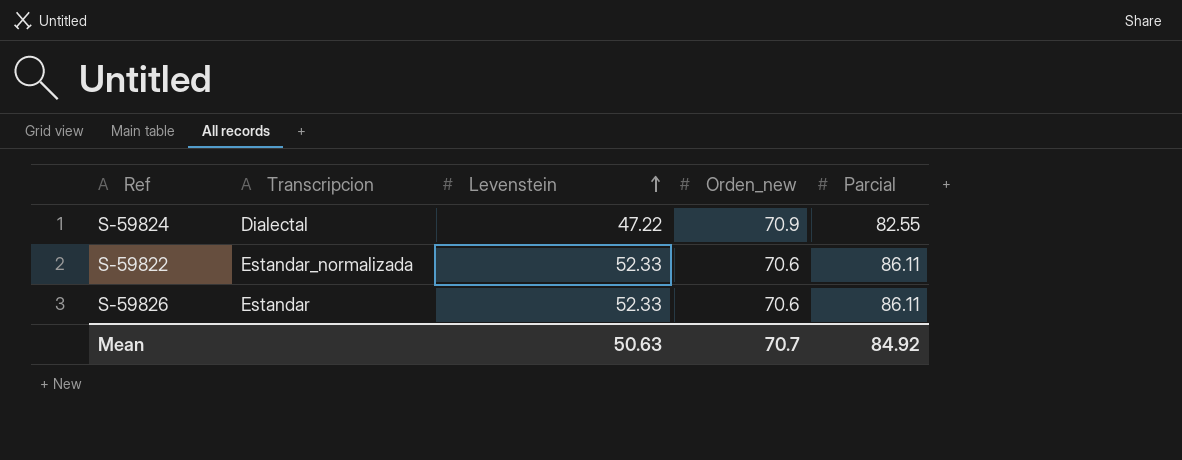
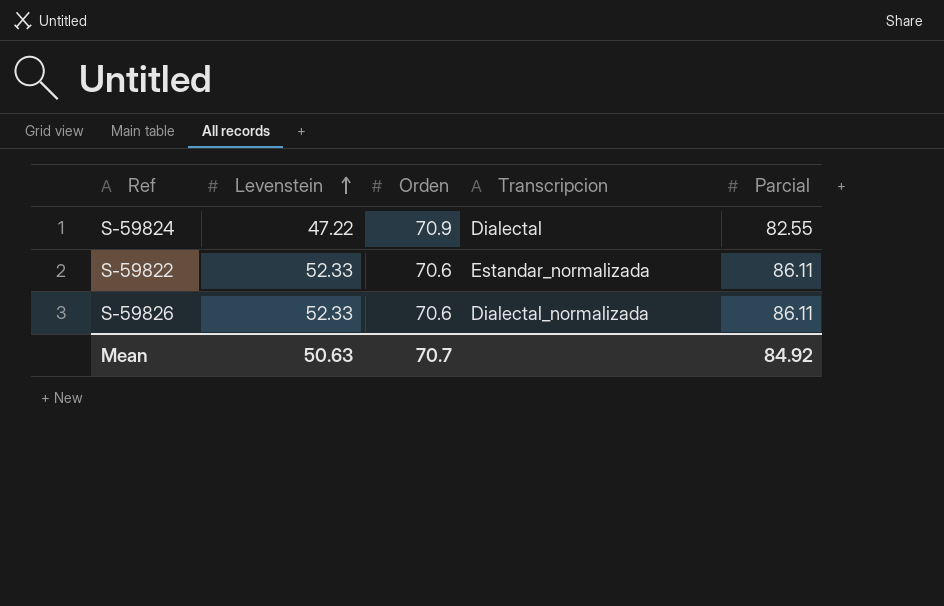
column name: Orden_new -> Orden
column Transcripcion | position: 2 -> 4
S-59826 | Transcripcion: Estandar -> Dialectal_normalizada

